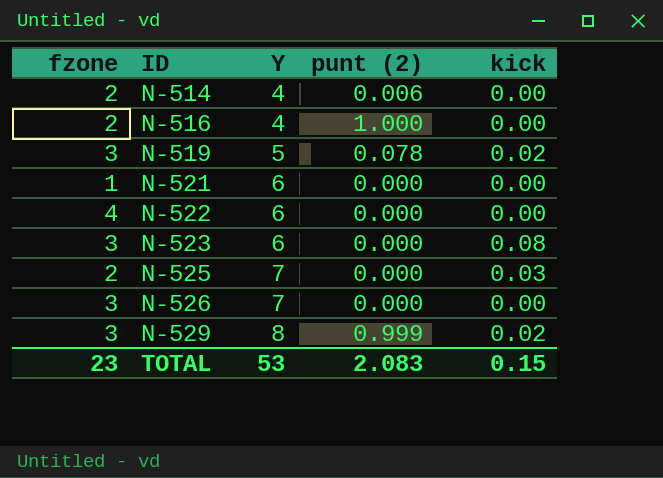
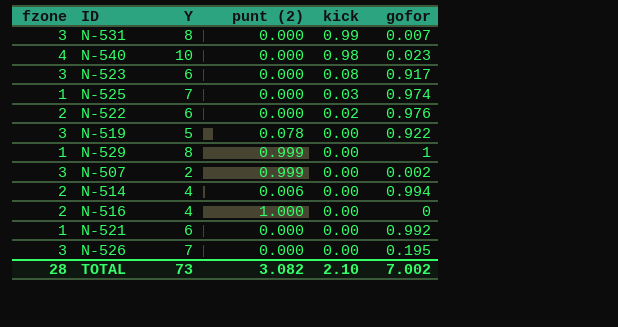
row order: ID ascending -> kick descending
column gofor | position: none -> 6
row N-531: none -> 3 | 8 | 0.000 | 0.99 | 0.007
row N-540: none -> 4 | 10 | 0.000 | 0.98 | 0.023
N-525 | fzone: 2 -> 1
N-522 | fzone: 4 -> 2
N-522 | kick: 0.00 -> 0.02
N-519 | kick: 0.02 -> 0.00
N-529 | fzone: 3 -> 1
N-529 | kick: 0.02 -> 0.00
row N-507: none -> 3 | 2 | 0.999 | 0.00 | 0.002
TOTAL | fzone: 23 -> 28
TOTAL | Y: 53 -> 73
TOTAL | punt (2): 2.083 -> 3.082
TOTAL | kick: 0.15 -> 2.10

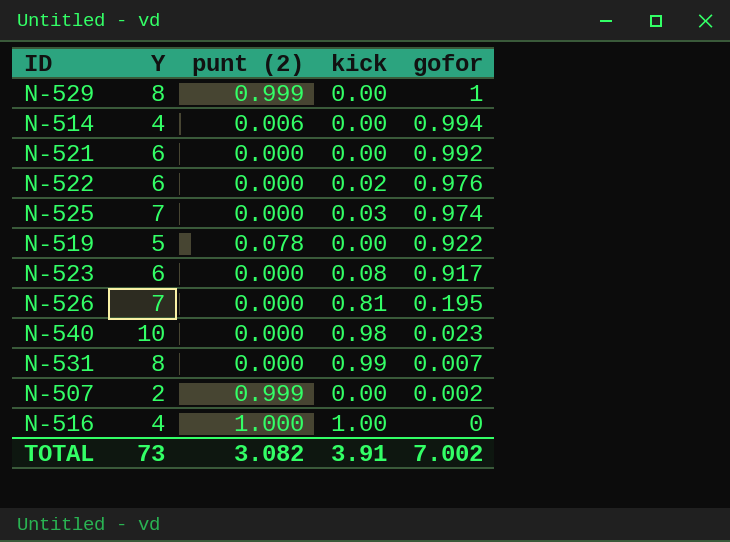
row order: kick descending -> gofor descending
column fzone | position: 1 -> none
N-526 | kick: 0.00 -> 0.81
N-516 | kick: 0.00 -> 1.00
TOTAL | kick: 2.10 -> 3.91

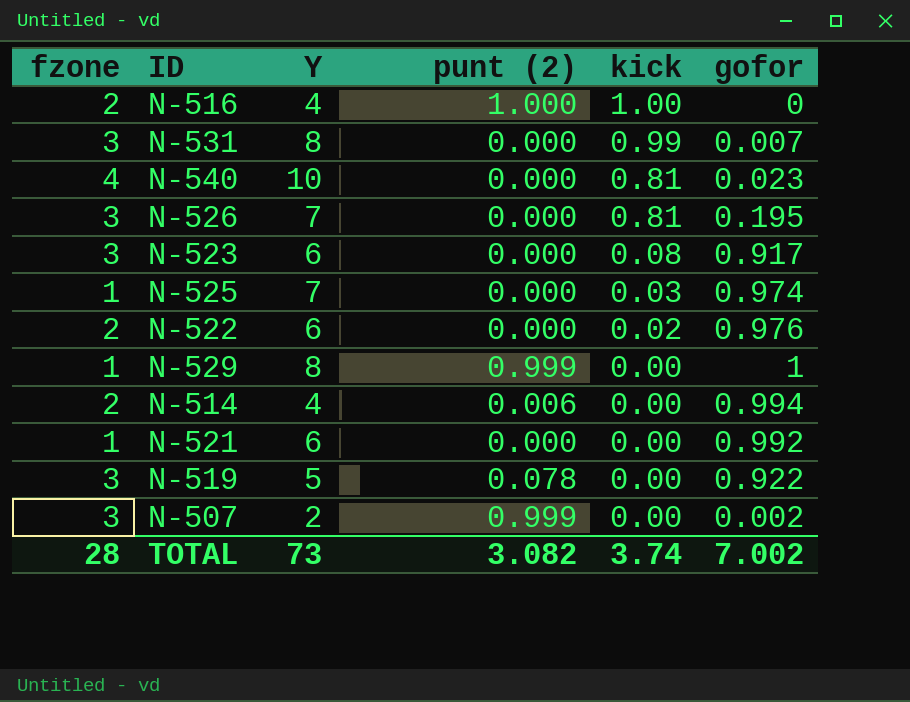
row order: gofor descending -> kick descending
column fzone | position: none -> 1
N-540 | kick: 0.98 -> 0.81
TOTAL | kick: 3.91 -> 3.74

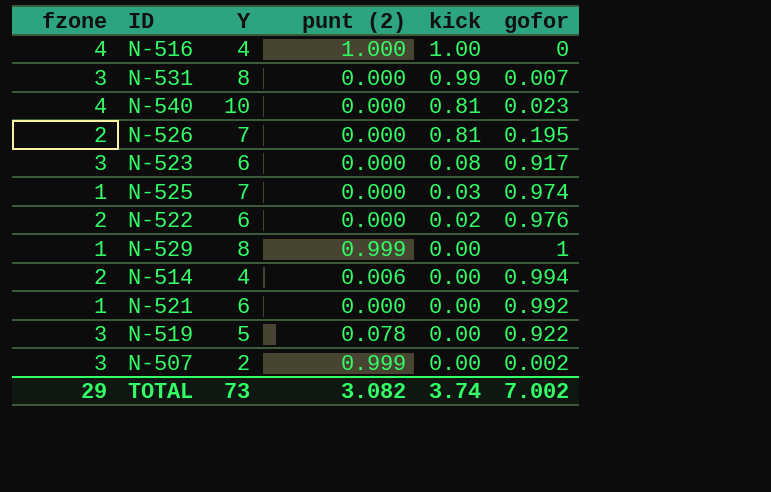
N-516 | fzone: 2 -> 4
N-526 | fzone: 3 -> 2
TOTAL | fzone: 28 -> 29

